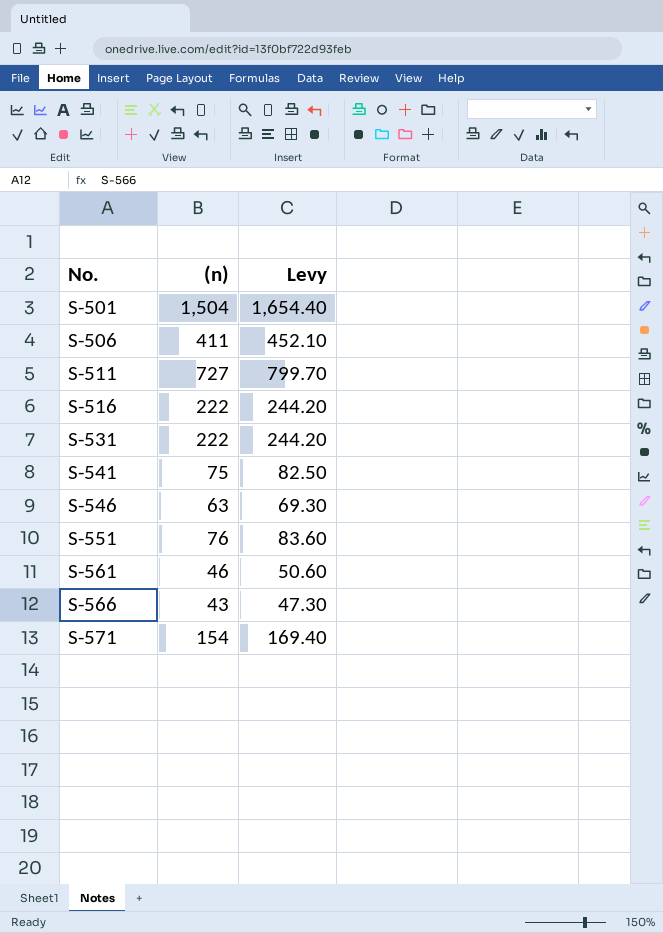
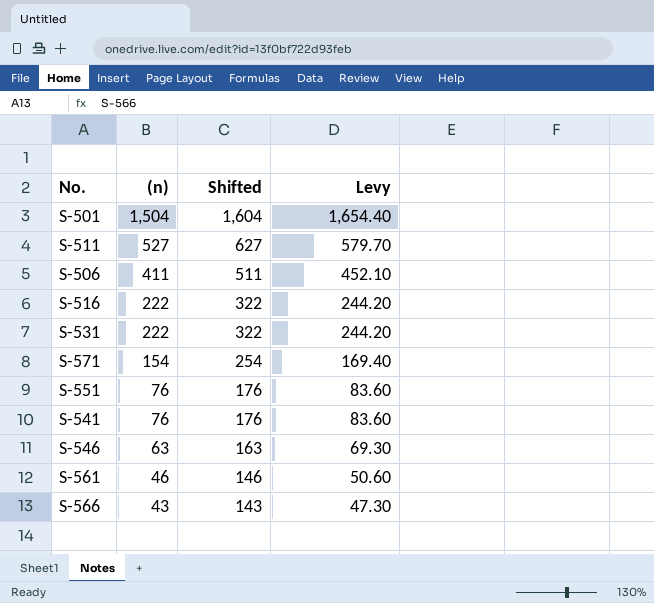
row order: No. ascending -> (n) descending
column Shifted | formula: none -> [(n)] + 100
S-511 | (n): 727 -> 527
S-511 | Levy: 799.70 -> 579.70
S-541 | (n): 75 -> 76
S-541 | Levy: 82.50 -> 83.60

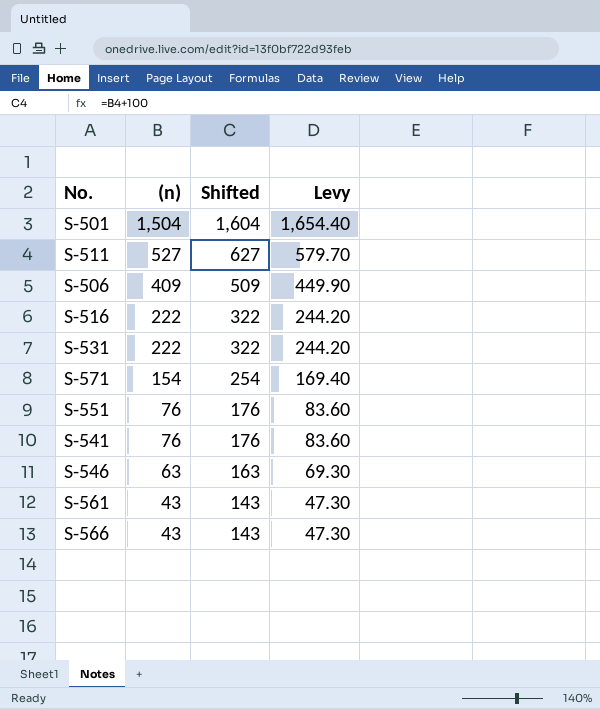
S-506 | (n): 411 -> 409
S-506 | Shifted: 511 -> 509
S-506 | Levy: 452.10 -> 449.90
S-561 | (n): 46 -> 43
S-561 | Shifted: 146 -> 143
S-561 | Levy: 50.60 -> 47.30

